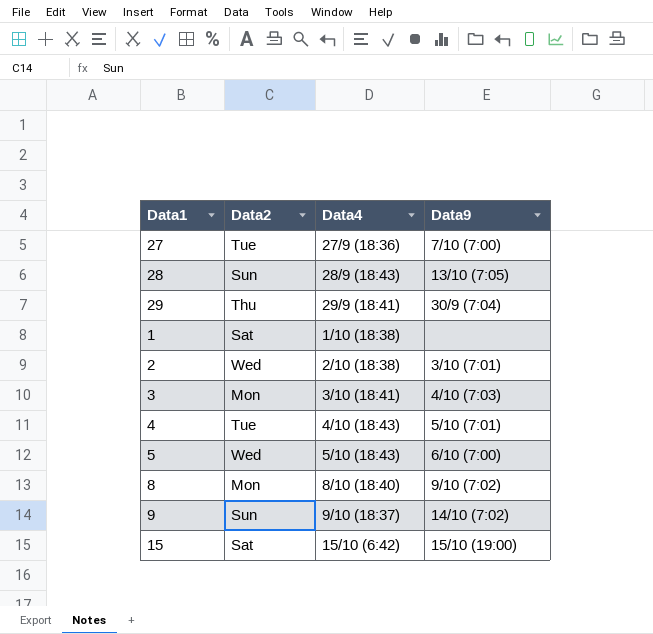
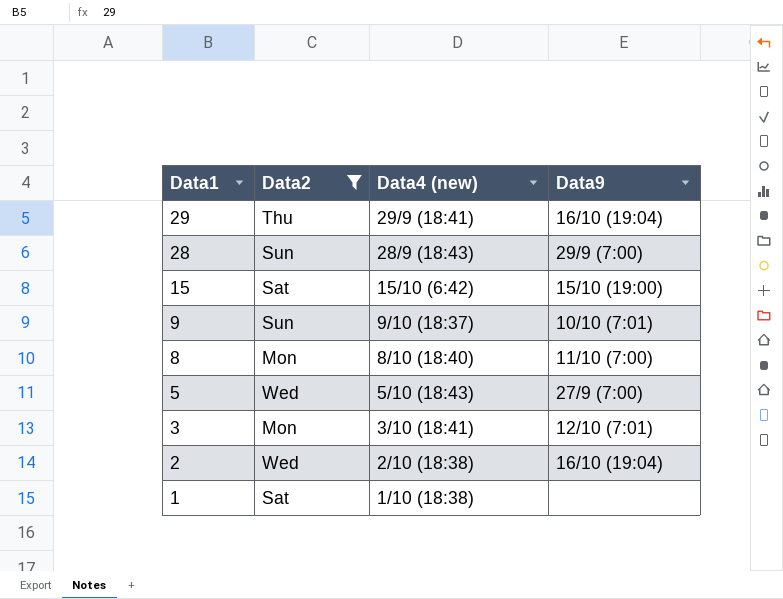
filter: none -> Data2 != Tue
row order: none -> Data1 descending
column name: Data4 -> Data4 (new)
29 | Data9: 30/9 (7:04) -> 16/10 (19:04)
28 | Data9: 13/10 (7:05) -> 29/9 (7:00)
9 | Data9: 14/10 (7:02) -> 10/10 (7:01)
8 | Data9: 9/10 (7:02) -> 11/10 (7:00)
5 | Data9: 6/10 (7:00) -> 27/9 (7:00)
3 | Data9: 4/10 (7:03) -> 12/10 (7:01)
2 | Data9: 3/10 (7:01) -> 16/10 (19:04)

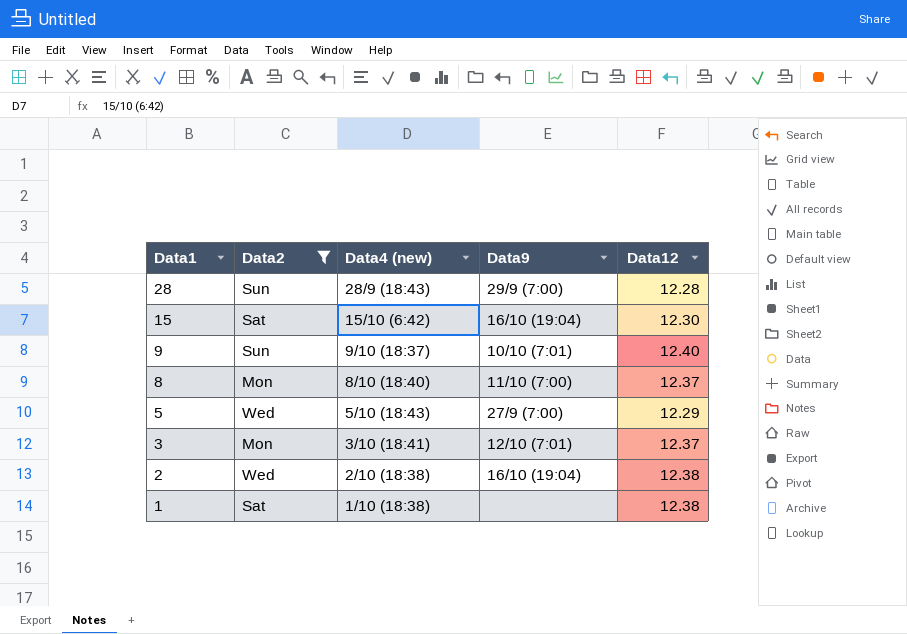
column Data12 | position: none -> 5
row 29: Thu | 29/9 (18:41) | 16/10 (19:04) -> none
15 | Data9: 15/10 (19:00) -> 16/10 (19:04)

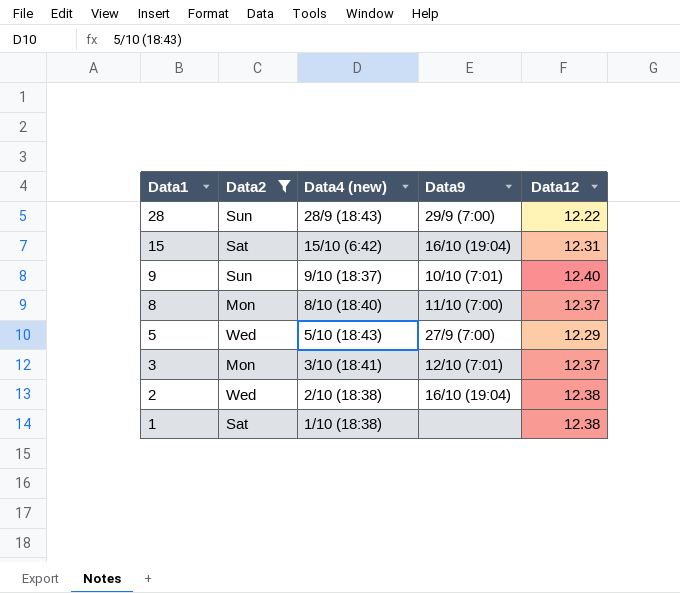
28 | Data12: 12.28 -> 12.22
15 | Data12: 12.30 -> 12.31

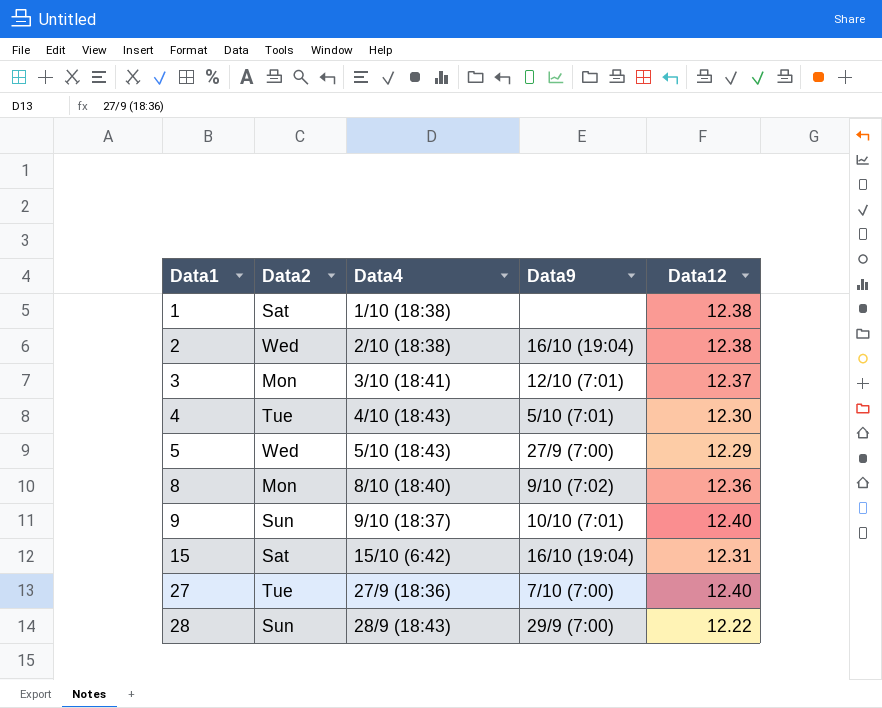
filter: Data2 != Tue -> none
row order: Data1 descending -> Data1 ascending
column name: Data4 (new) -> Data4
8 | Data9: 11/10 (7:00) -> 9/10 (7:02)
8 | Data12: 12.37 -> 12.36

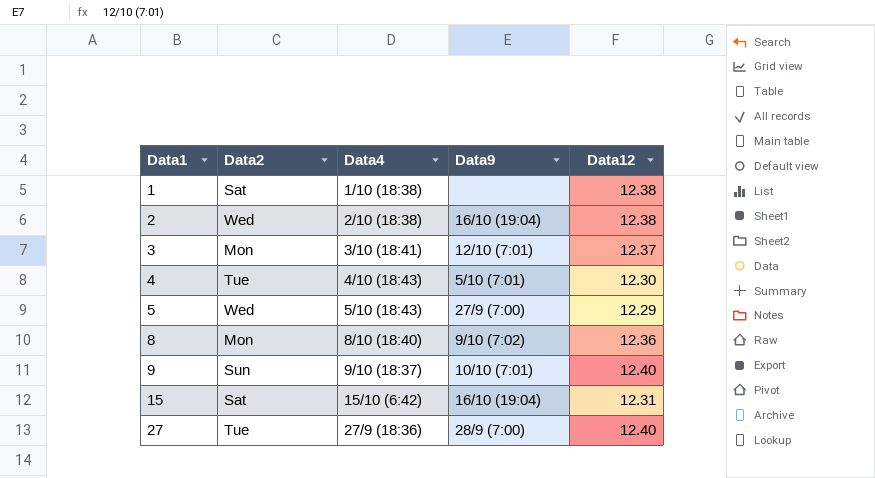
row 28: Sun | 28/9 (18:43) | 29/9 (7:00) | 12.22 -> none
27 | Data9: 7/10 (7:00) -> 28/9 (7:00)

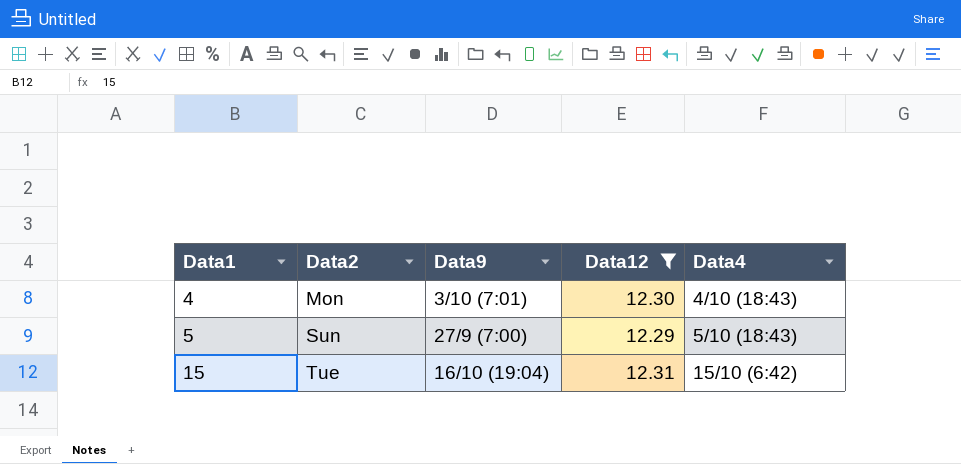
filter: none -> Data12 <= 12.31
column Data4 | position: 3 -> 5
4 | Data2: Tue -> Mon
4 | Data9: 5/10 (7:01) -> 3/10 (7:01)
5 | Data2: Wed -> Sun
15 | Data2: Sat -> Tue

